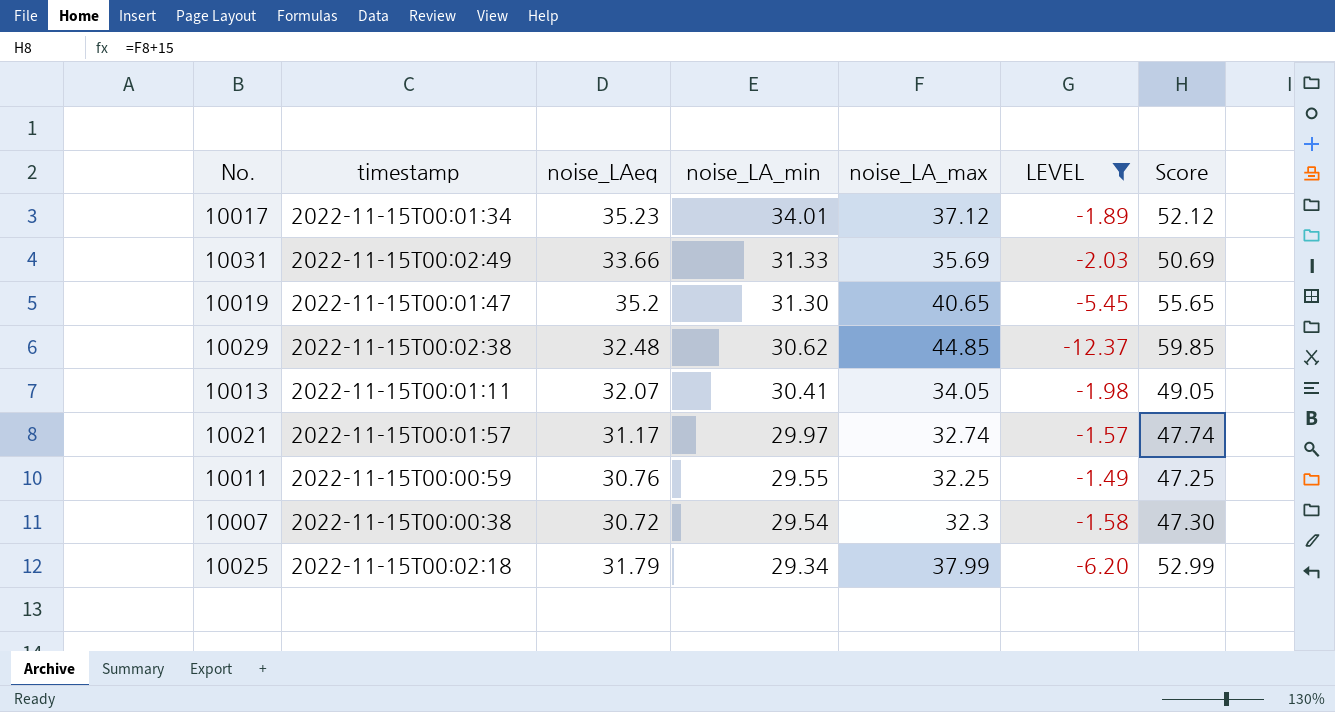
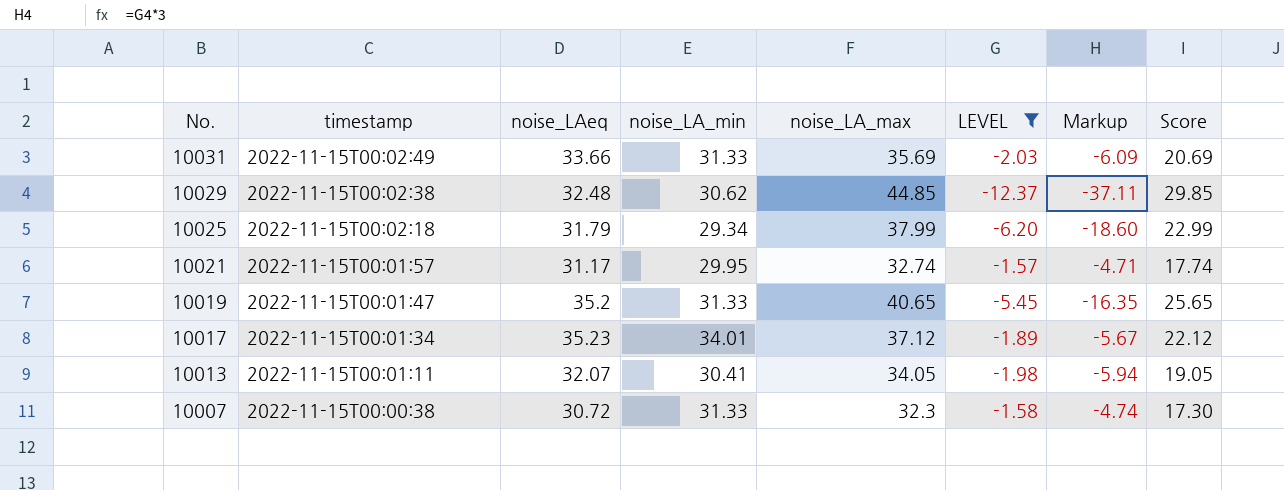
row order: noise_LA_min descending -> No. descending
column Markup | formula: none -> [LEVEL] * 3
column Score | formula: [noise_LA_max] + 15 -> [noise_LA_max] - 15
row 10011: 2022-11-15T00:00:59 | 30.76 | 29.55 | 32.25 | -1.49 | 47.25 -> none
10021 | noise_LA_min: 29.97 -> 29.95
10019 | noise_LA_min: 31.30 -> 31.33
10007 | noise_LA_min: 29.54 -> 31.33

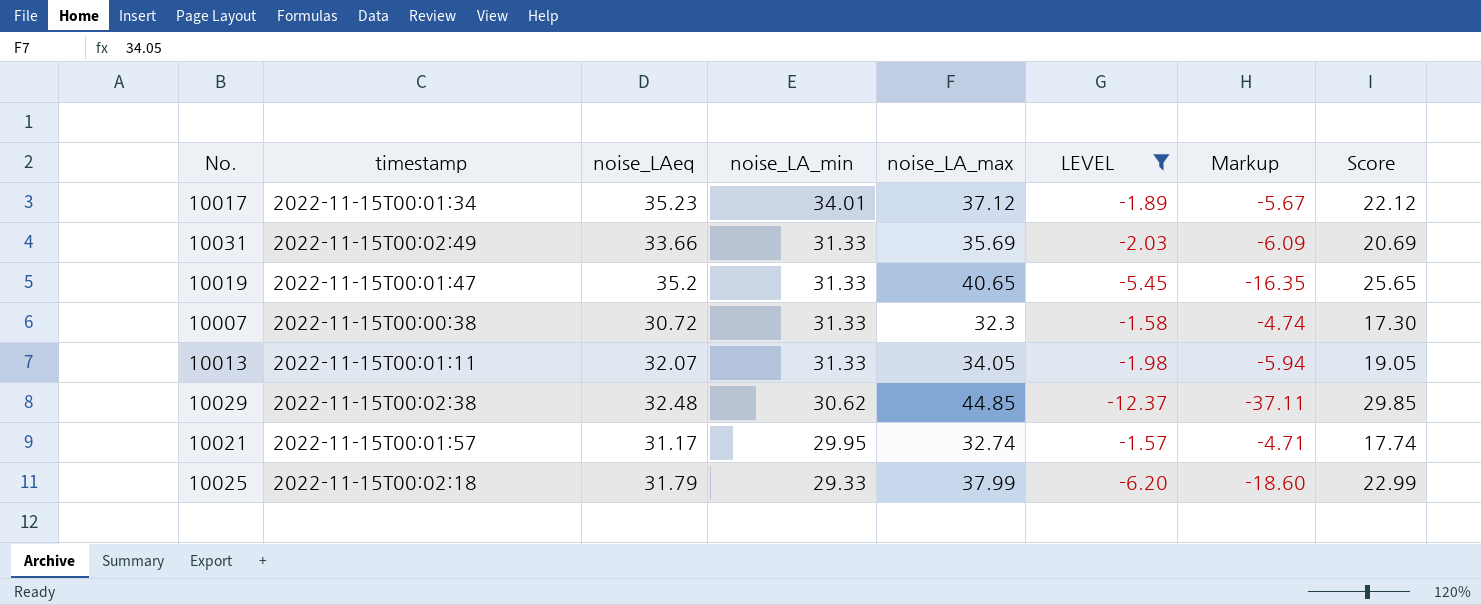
row order: No. descending -> noise_LA_min descending
10013 | noise_LA_min: 30.41 -> 31.33
10025 | noise_LA_min: 29.34 -> 29.33

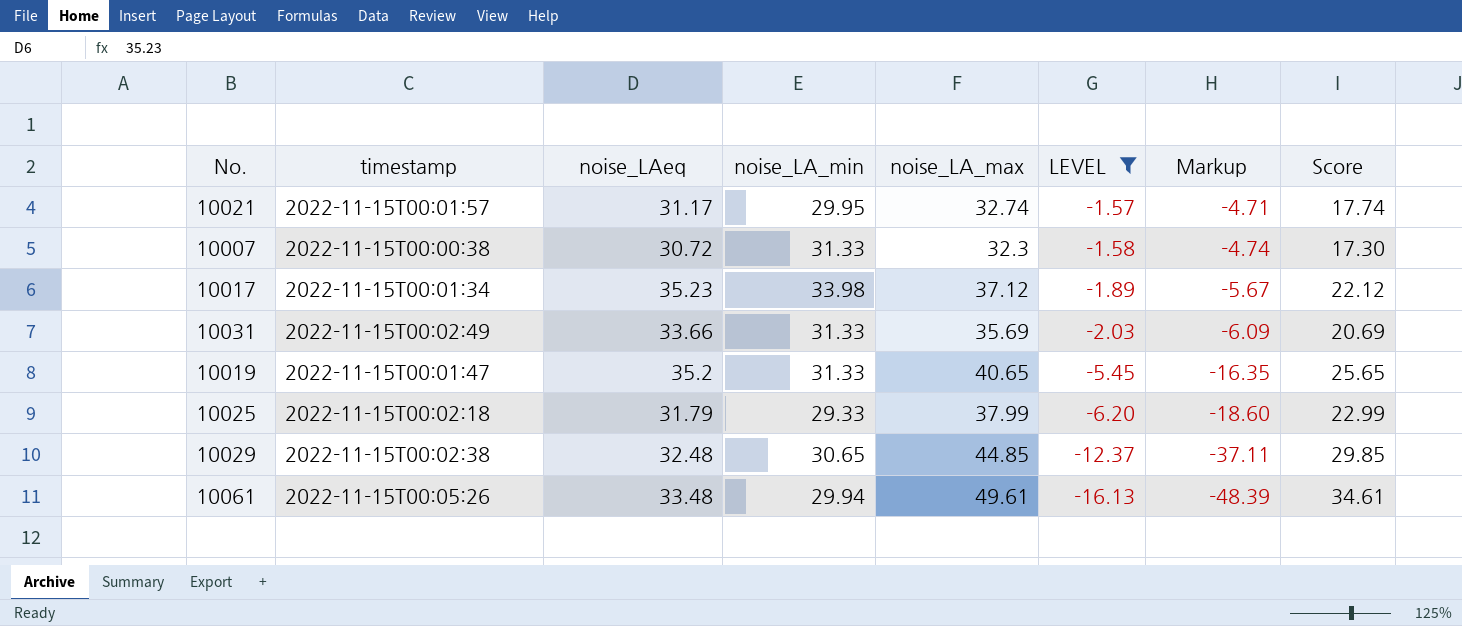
row order: noise_LA_min descending -> LEVEL descending
row 10013: 2022-11-15T00:01:11 | 32.07 | 31.33 | 34.05 | -1.98 | -5.94 | 19.05 -> none
10017 | noise_LA_min: 34.01 -> 33.98
10029 | noise_LA_min: 30.62 -> 30.65
row 10061: none -> 2022-11-15T00:05:26 | 33.48 | 29.94 | 49.61 | -16.13 | -48.39 | 34.61

